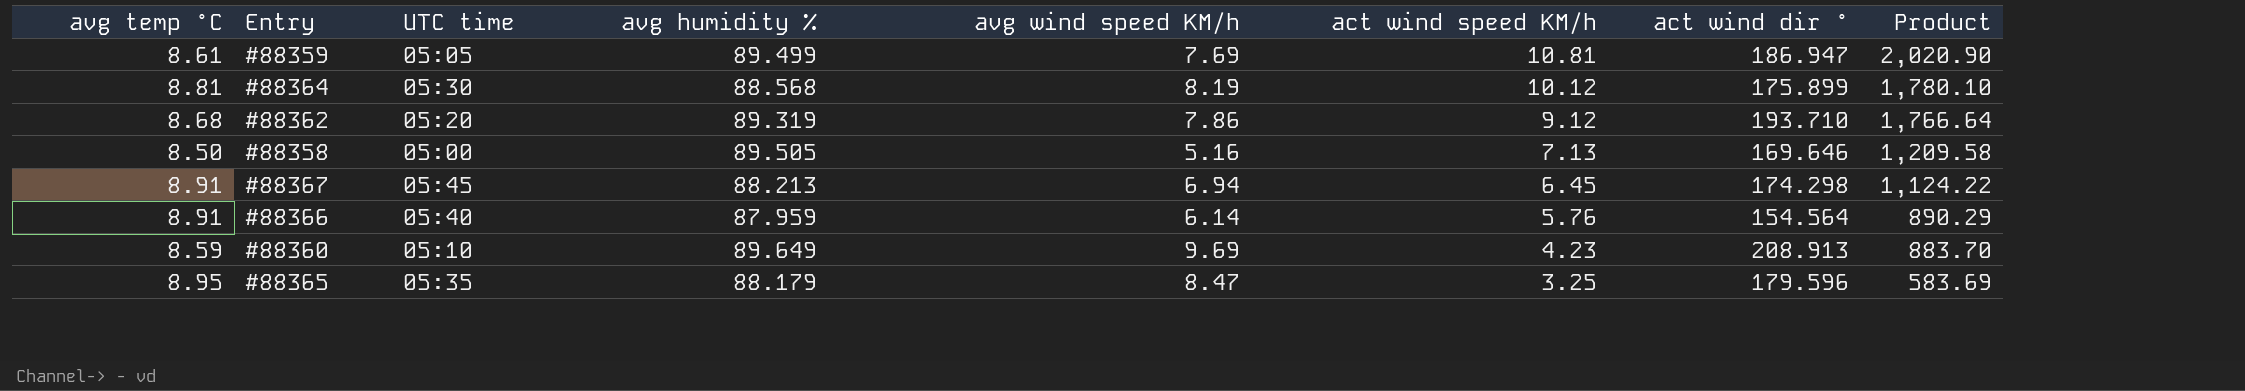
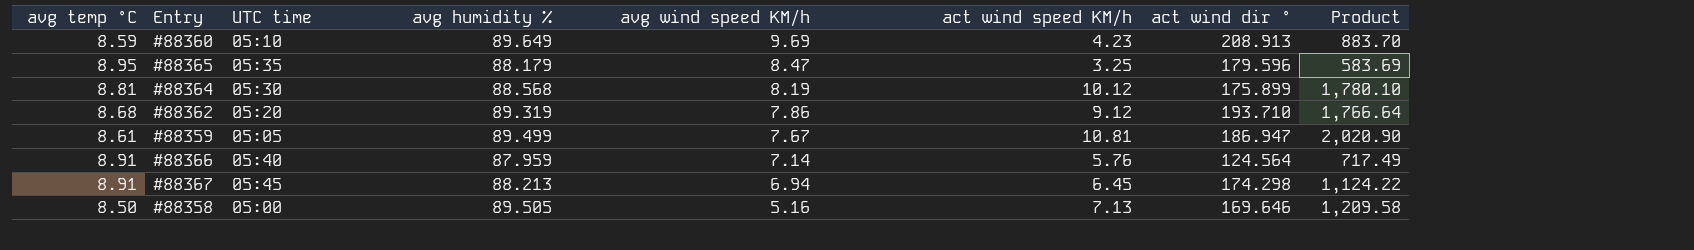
row order: act wind speed KM/h descending -> avg wind speed KM/h descending
#88359 | avg wind speed KM/h: 7.69 -> 7.67
#88366 | avg wind speed KM/h: 6.14 -> 7.14
#88366 | act wind dir °: 154.564 -> 124.564
#88366 | Product: 890.29 -> 717.49

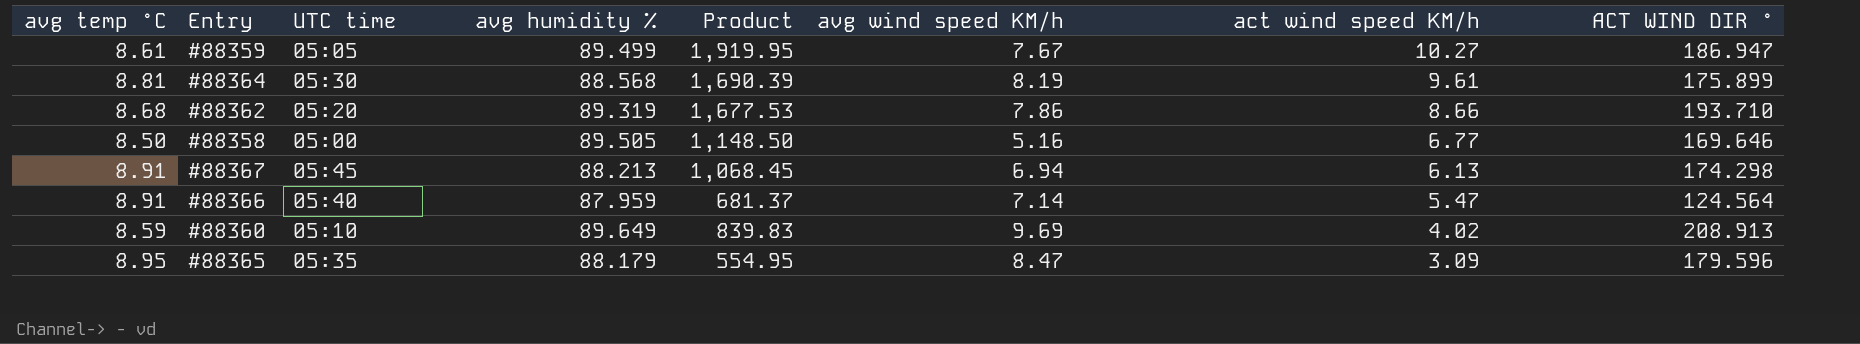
row order: avg wind speed KM/h descending -> act wind speed KM/h descending
column Product | position: 8 -> 5
column name: act wind dir ° -> ACT WIND DIR °
#88359 | Product: 2,020.90 -> 1,919.95
#88359 | act wind speed KM/h: 10.81 -> 10.27
#88364 | Product: 1,780.10 -> 1,690.39
#88364 | act wind speed KM/h: 10.12 -> 9.61
#88362 | Product: 1,766.64 -> 1,677.53
#88362 | act wind speed KM/h: 9.12 -> 8.66
#88358 | Product: 1,209.58 -> 1,148.50
#88358 | act wind speed KM/h: 7.13 -> 6.77
#88367 | Product: 1,124.22 -> 1,068.45
#88367 | act wind speed KM/h: 6.45 -> 6.13
#88366 | Product: 717.49 -> 681.37
#88366 | act wind speed KM/h: 5.76 -> 5.47
#88360 | Product: 883.70 -> 839.83
#88360 | act wind speed KM/h: 4.23 -> 4.02
#88365 | Product: 583.69 -> 554.95
#88365 | act wind speed KM/h: 3.25 -> 3.09

